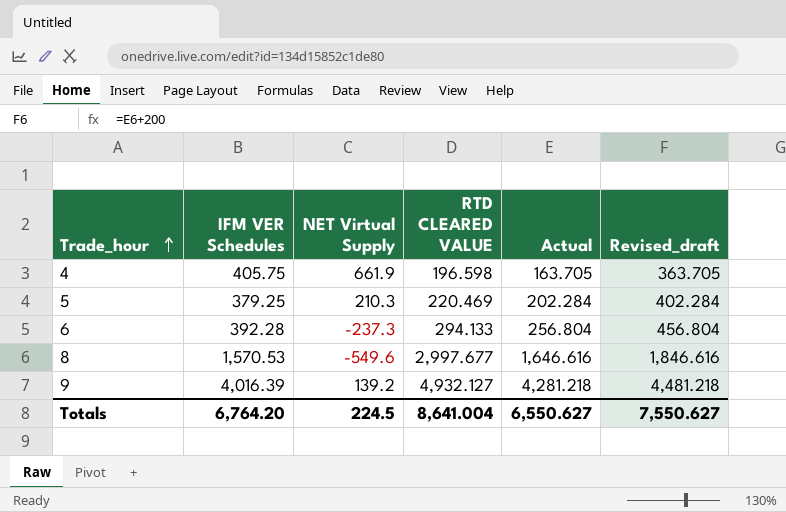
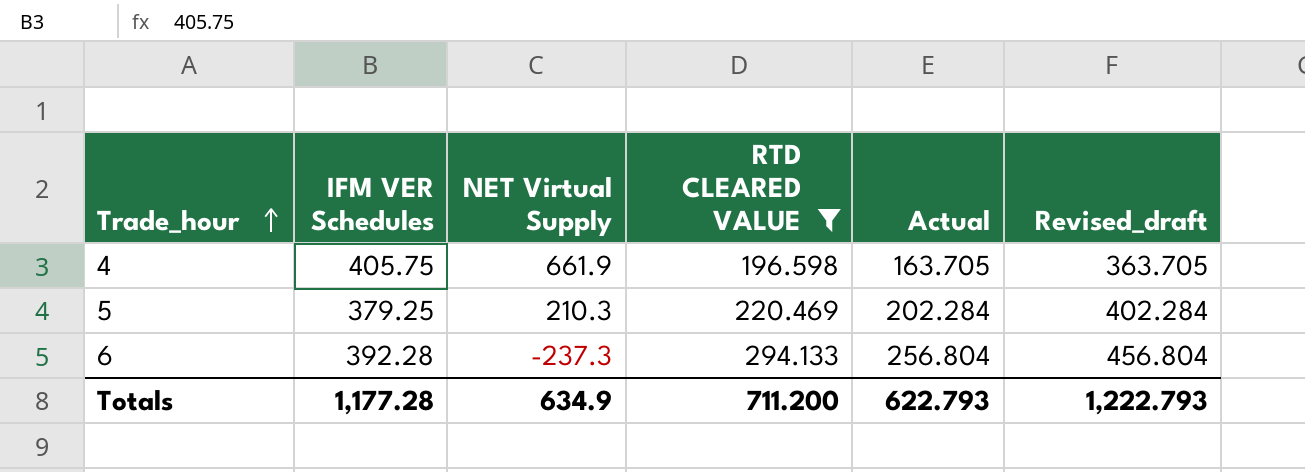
filter: none -> RTD CLEARED VALUE <= 294.133
Totals | IFM VER Schedules: 6,764.20 -> 1,177.28
Totals | NET Virtual Supply: 224.5 -> 634.9
Totals | RTD CLEARED VALUE: 8,641.004 -> 711.200
Totals | Actual: 6,550.627 -> 622.793
Totals | Revised_draft: 7,550.627 -> 1,222.793

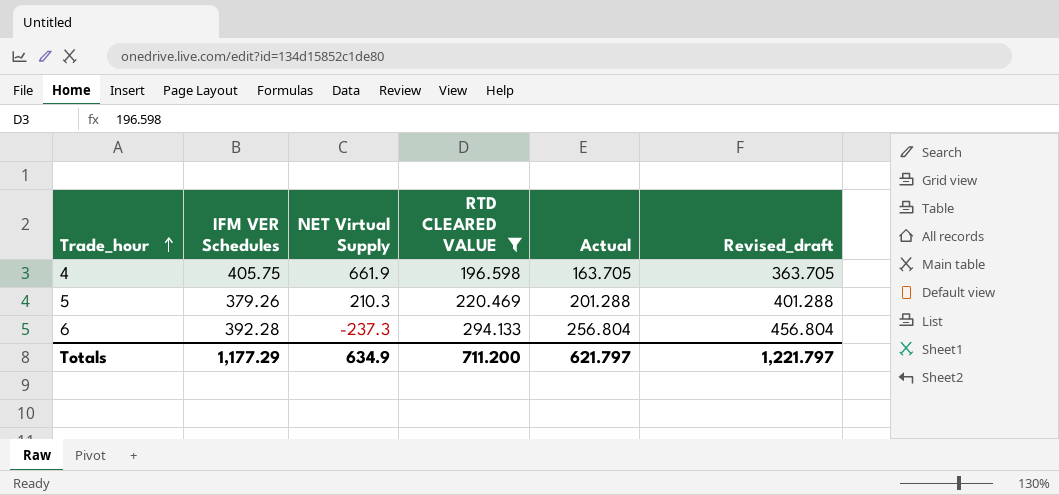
5 | IFM VER Schedules: 379.25 -> 379.26
5 | Actual: 202.284 -> 201.288
5 | Revised_draft: 402.284 -> 401.288
Totals | IFM VER Schedules: 1,177.28 -> 1,177.29
Totals | Actual: 622.793 -> 621.797
Totals | Revised_draft: 1,222.793 -> 1,221.797

